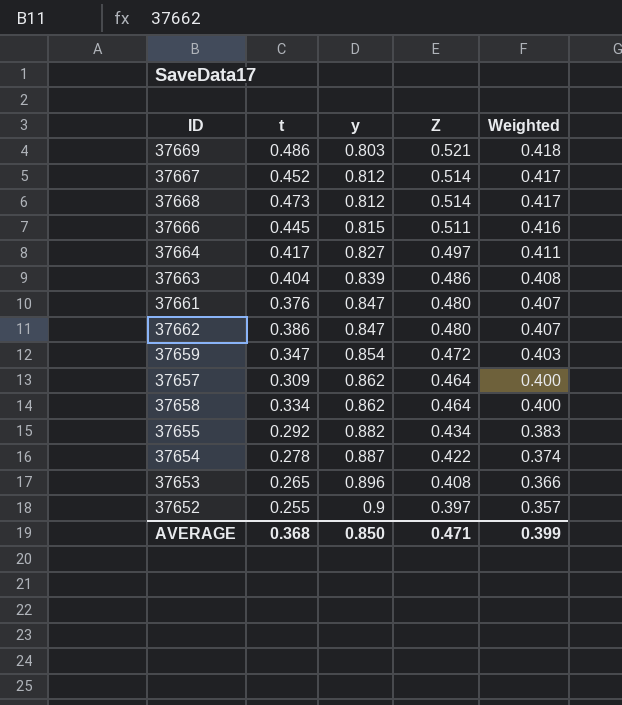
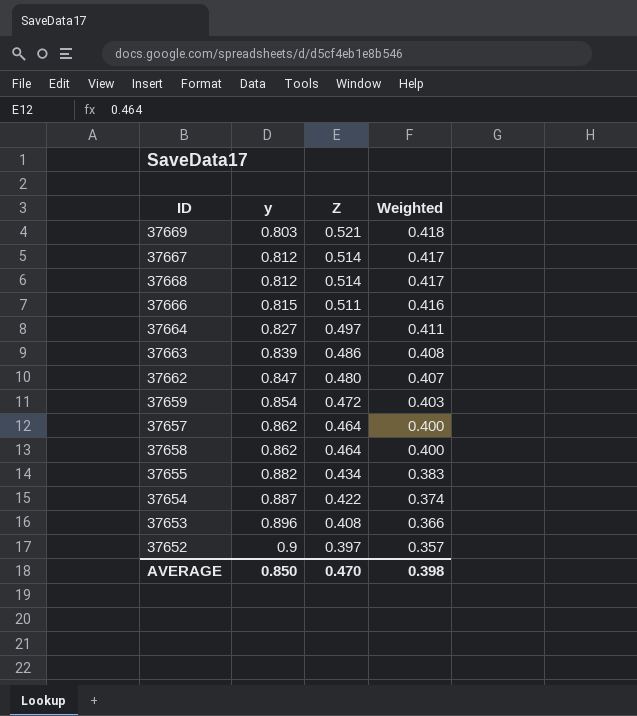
column t | position: 2 -> none
row 37661: 0.376 | 0.847 | 0.480 | 0.407 -> none
AVERAGE | Z: 0.471 -> 0.470
AVERAGE | Weighted: 0.399 -> 0.398

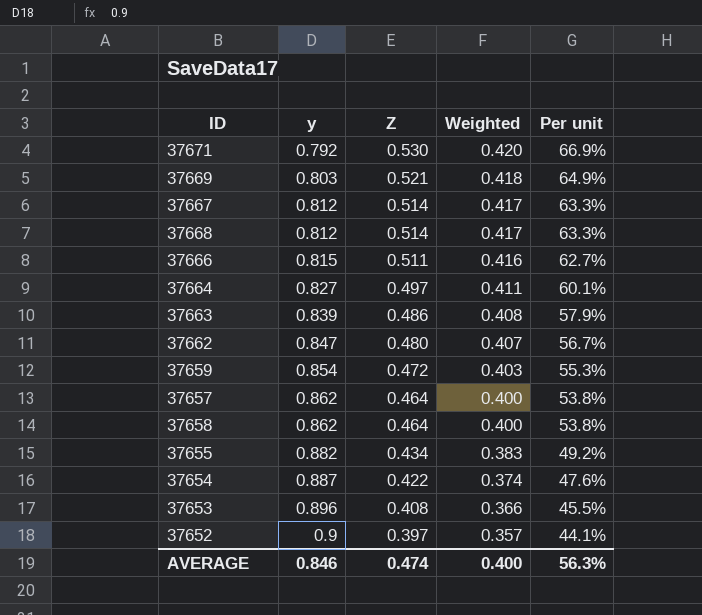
column Per unit | formula: none -> [Z] / [y]
row 37671: none -> 0.792 | 0.530 | 0.420 | 66.9%
AVERAGE | y: 0.850 -> 0.846
AVERAGE | Z: 0.470 -> 0.474
AVERAGE | Weighted: 0.398 -> 0.400

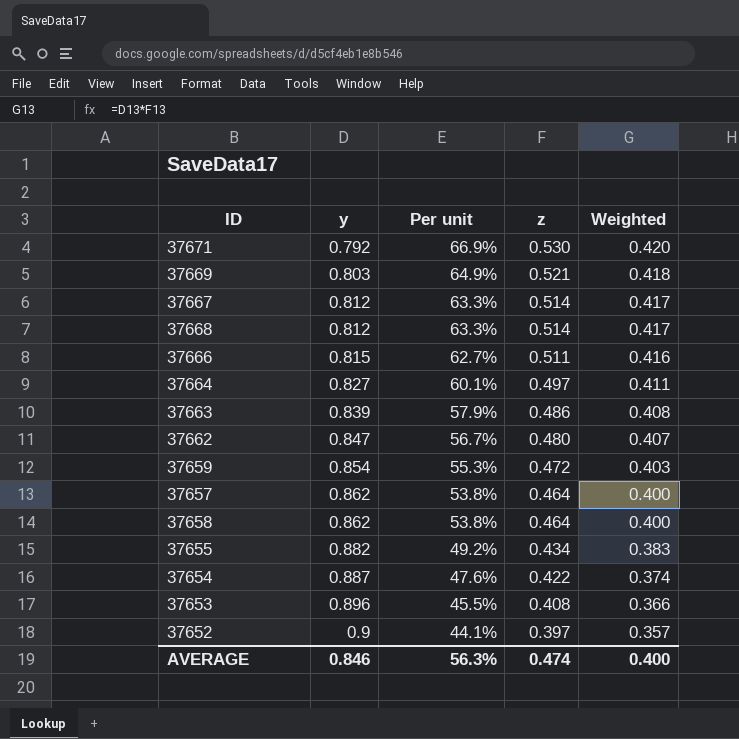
column Per unit | position: 5 -> 3
column name: Z -> z

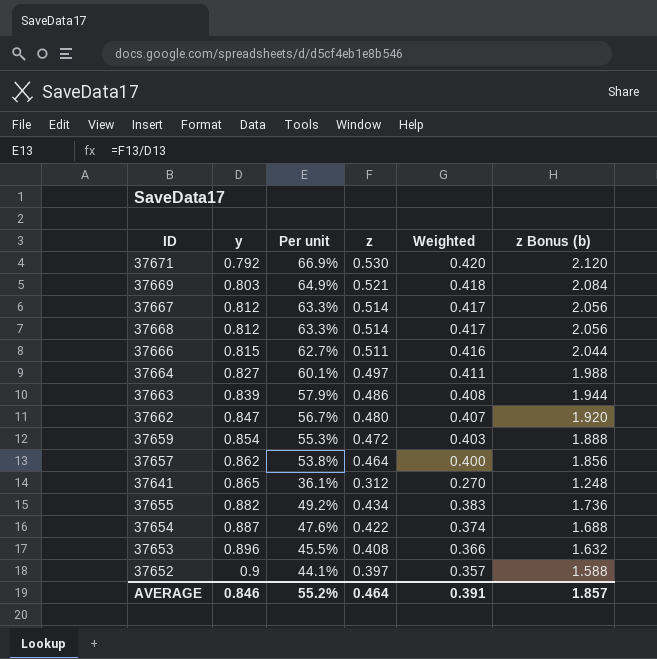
column z Bonus (b) | formula: none -> [z] * 4
row 37658: 0.862 | 53.8% | 0.464 | 0.400 -> none
row 37641: none -> 0.865 | 36.1% | 0.312 | 0.270 | 1.248
AVERAGE | Per unit: 56.3% -> 55.2%
AVERAGE | z: 0.474 -> 0.464
AVERAGE | Weighted: 0.400 -> 0.391

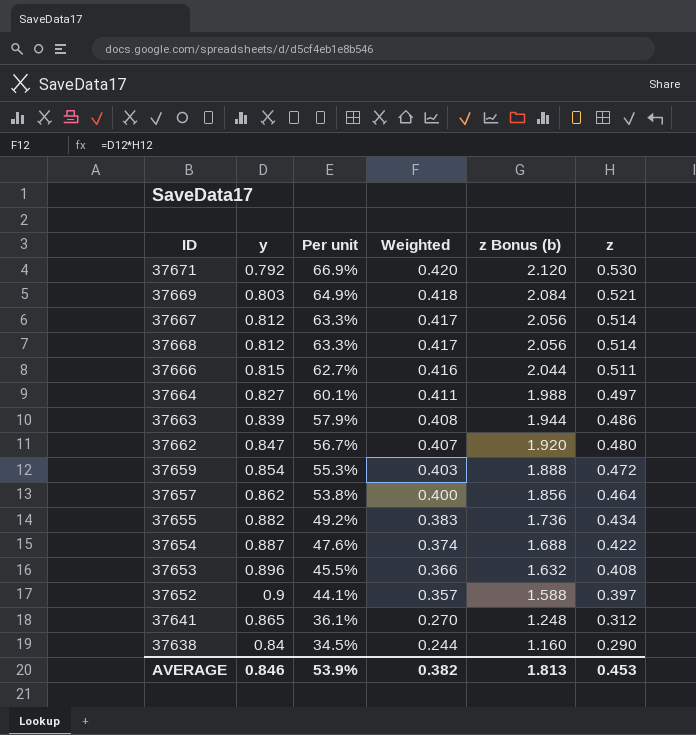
row order: y ascending -> Per unit descending
column z | position: 4 -> 6
row 37638: none -> 0.84 | 34.5% | 0.244 | 1.160 | 0.290
AVERAGE | Per unit: 55.2% -> 53.9%
AVERAGE | Weighted: 0.391 -> 0.382
AVERAGE | z Bonus (b): 1.857 -> 1.813
AVERAGE | z: 0.464 -> 0.453

